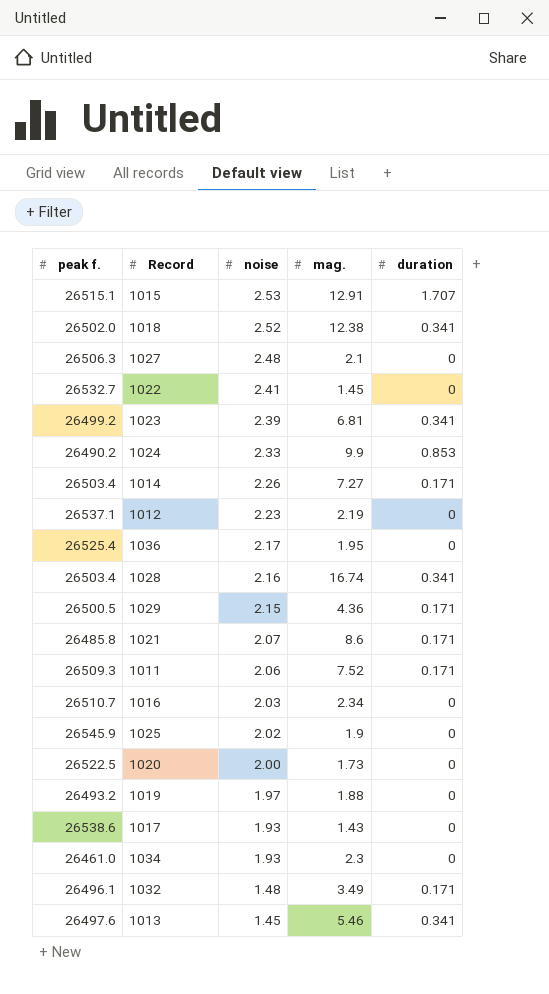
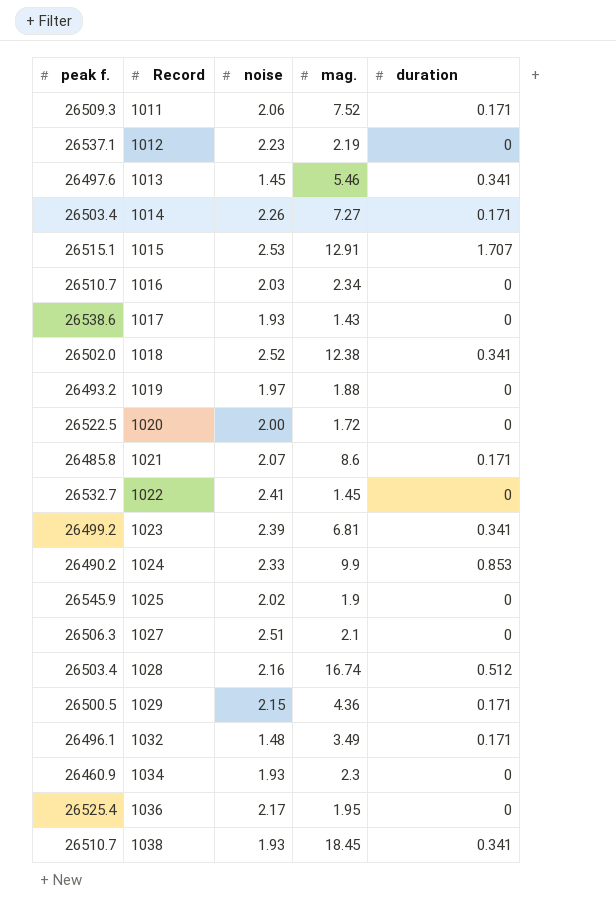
row order: noise descending -> Record ascending
1020 | mag.: 1.73 -> 1.72
1027 | noise: 2.48 -> 2.51
1028 | duration: 0.341 -> 0.512
1034 | peak f.: 26461.0 -> 26460.9
row 1038: none -> 26510.7 | 1.93 | 18.45 | 0.341

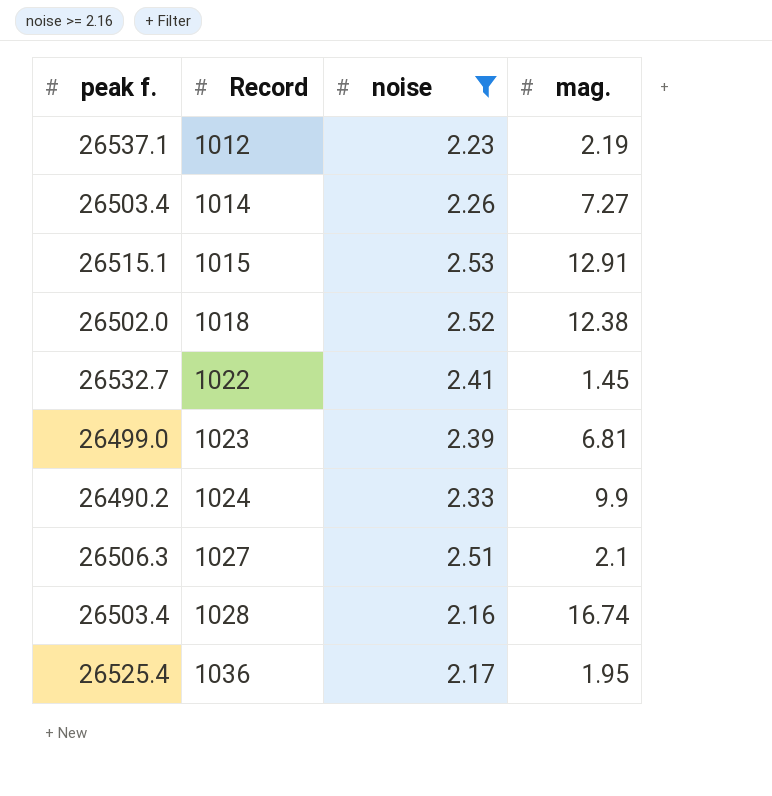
filter: none -> noise >= 2.16
column duration | position: 5 -> none
1023 | peak f.: 26499.2 -> 26499.0

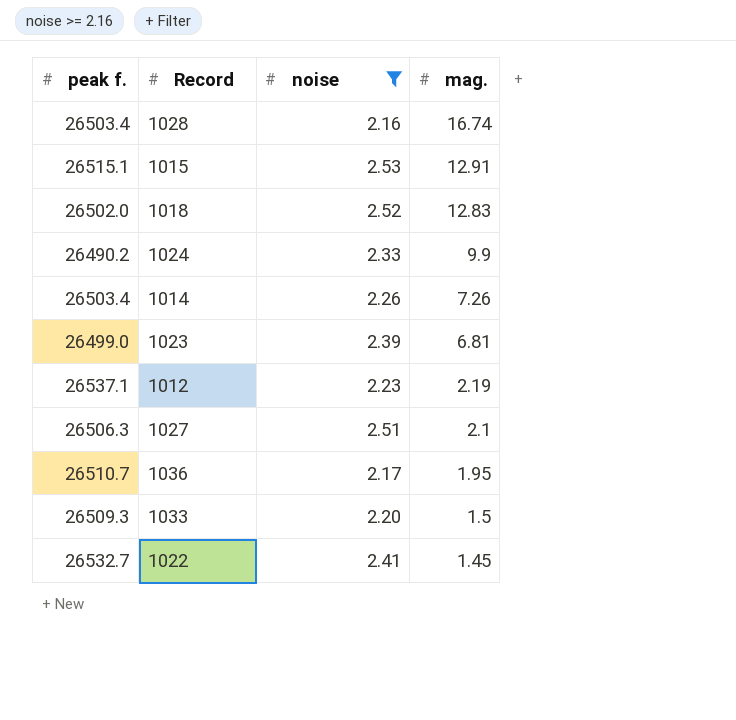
row order: Record ascending -> mag. descending
1018 | mag.: 12.38 -> 12.83
1014 | mag.: 7.27 -> 7.26
1036 | peak f.: 26525.4 -> 26510.7
row 1033: none -> 26509.3 | 2.20 | 1.5

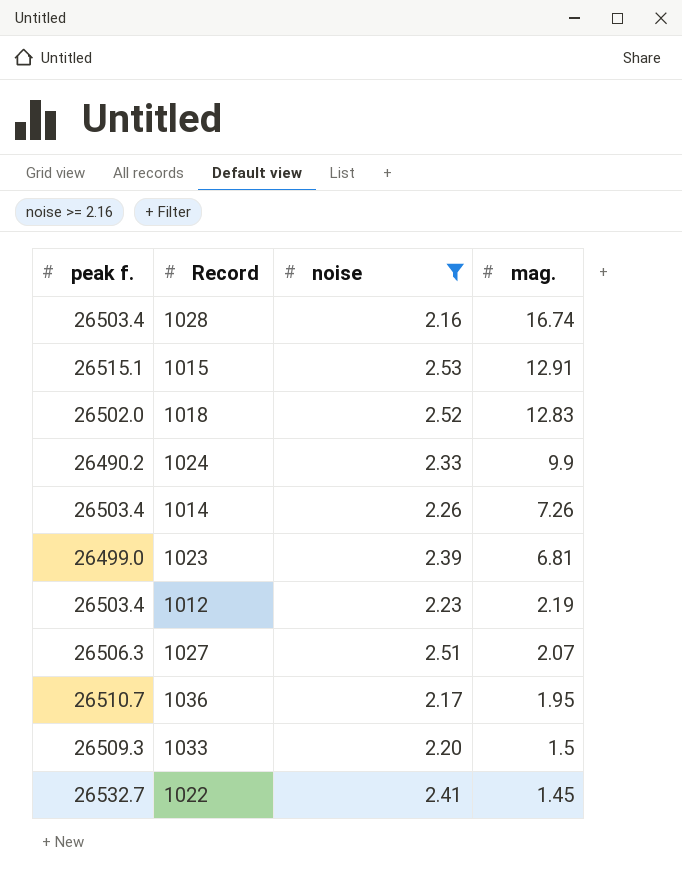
1012 | peak f.: 26537.1 -> 26503.4
1027 | mag.: 2.1 -> 2.07

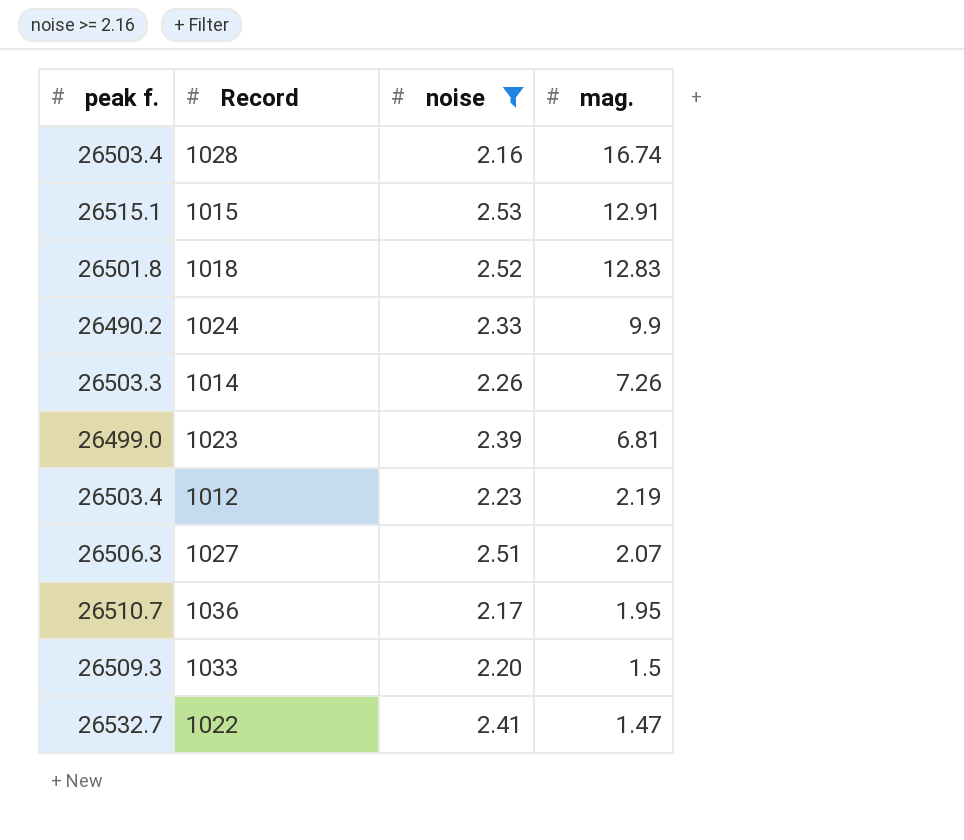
1018 | peak f.: 26502.0 -> 26501.8
1014 | peak f.: 26503.4 -> 26503.3
1022 | mag.: 1.45 -> 1.47

